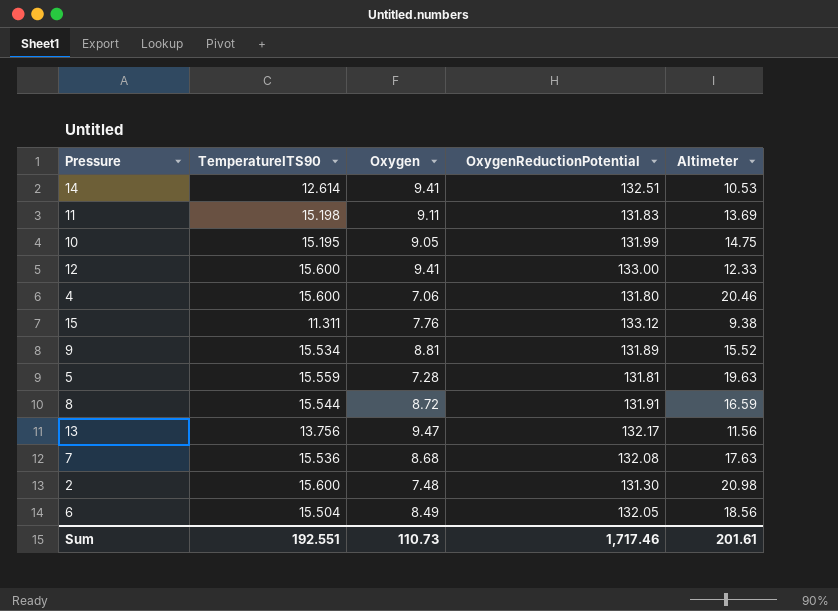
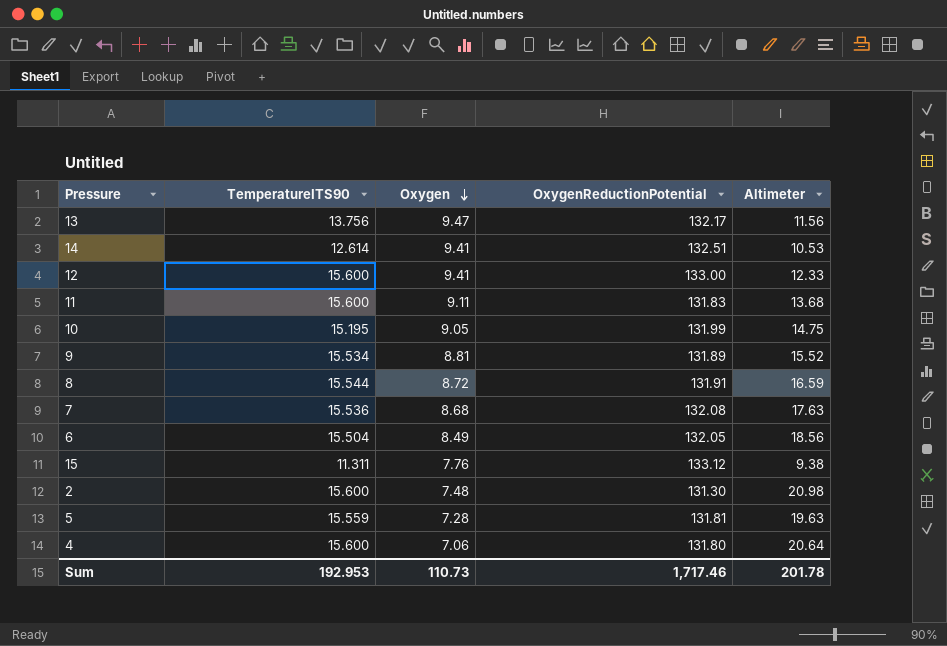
row order: none -> Oxygen descending
11 | TemperatureITS90: 15.198 -> 15.600
11 | Altimeter: 13.69 -> 13.68
4 | Altimeter: 20.46 -> 20.64
Sum | TemperatureITS90: 192.551 -> 192.953
Sum | Altimeter: 201.61 -> 201.78

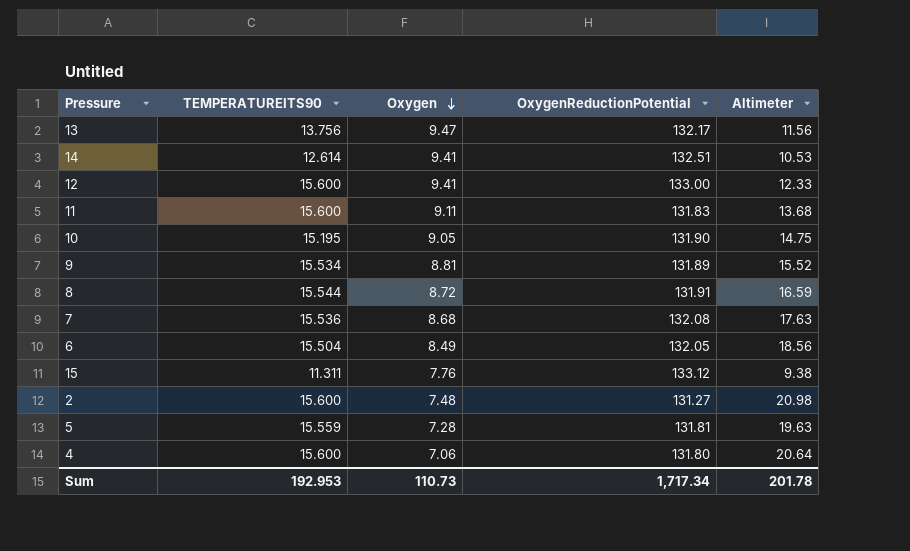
column name: TemperatureITS90 -> TEMPERATUREITS90
10 | OxygenReductionPotential: 131.99 -> 131.90
2 | OxygenReductionPotential: 131.30 -> 131.27
Sum | OxygenReductionPotential: 1,717.46 -> 1,717.34

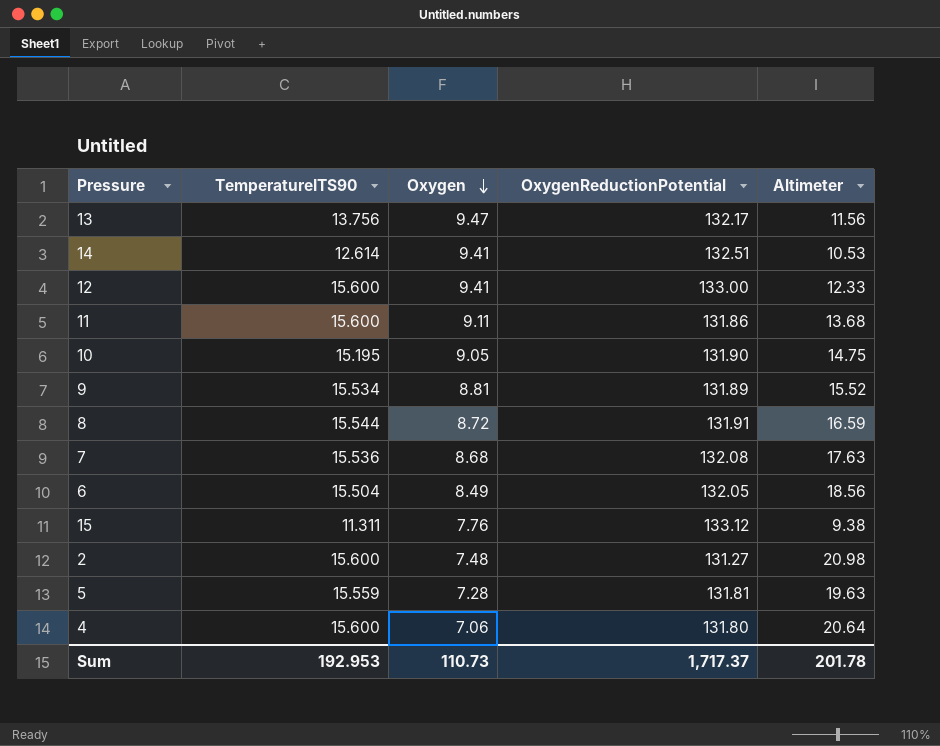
column name: TEMPERATUREITS90 -> TemperatureITS90
11 | OxygenReductionPotential: 131.83 -> 131.86
Sum | OxygenReductionPotential: 1,717.34 -> 1,717.37

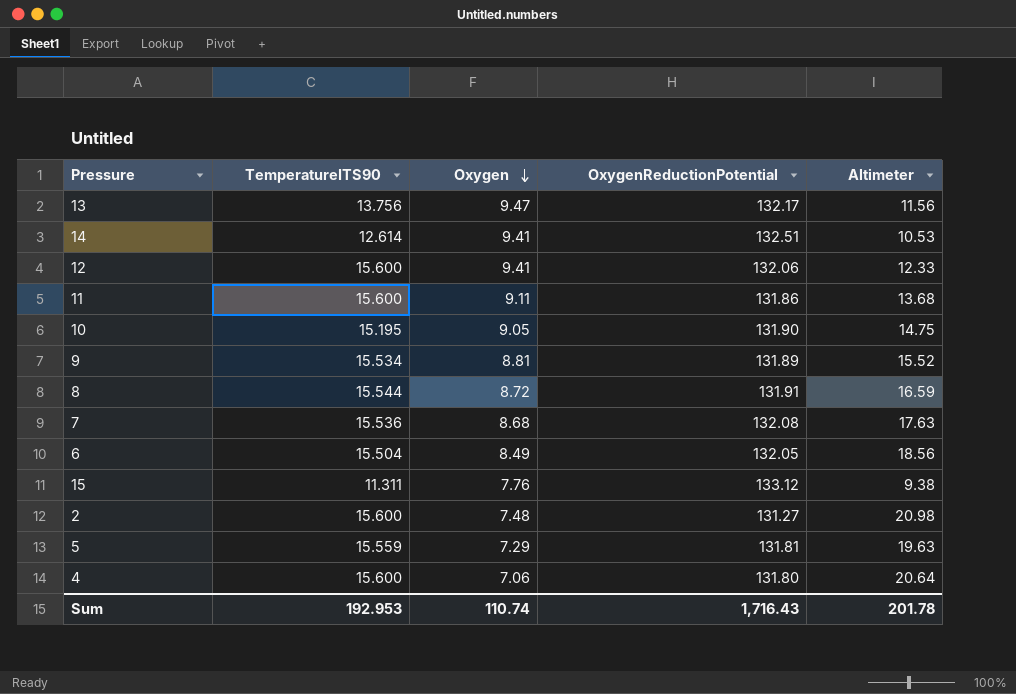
12 | OxygenReductionPotential: 133.00 -> 132.06
5 | Oxygen: 7.28 -> 7.29
Sum | Oxygen: 110.73 -> 110.74
Sum | OxygenReductionPotential: 1,717.37 -> 1,716.43

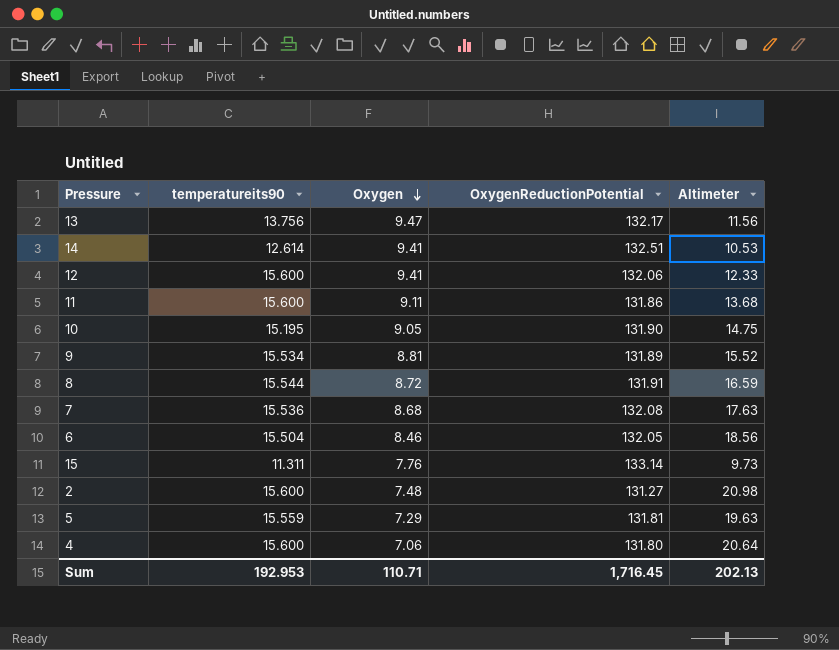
column name: TemperatureITS90 -> temperatureits90
6 | Oxygen: 8.49 -> 8.46
15 | OxygenReductionPotential: 133.12 -> 133.14
15 | Altimeter: 9.38 -> 9.73
Sum | Oxygen: 110.74 -> 110.71
Sum | OxygenReductionPotential: 1,716.43 -> 1,716.45
Sum | Altimeter: 201.78 -> 202.13

